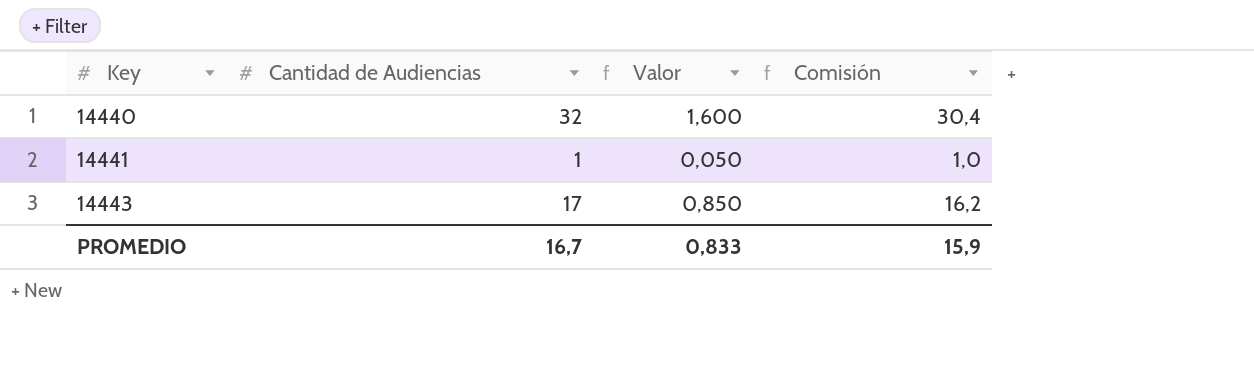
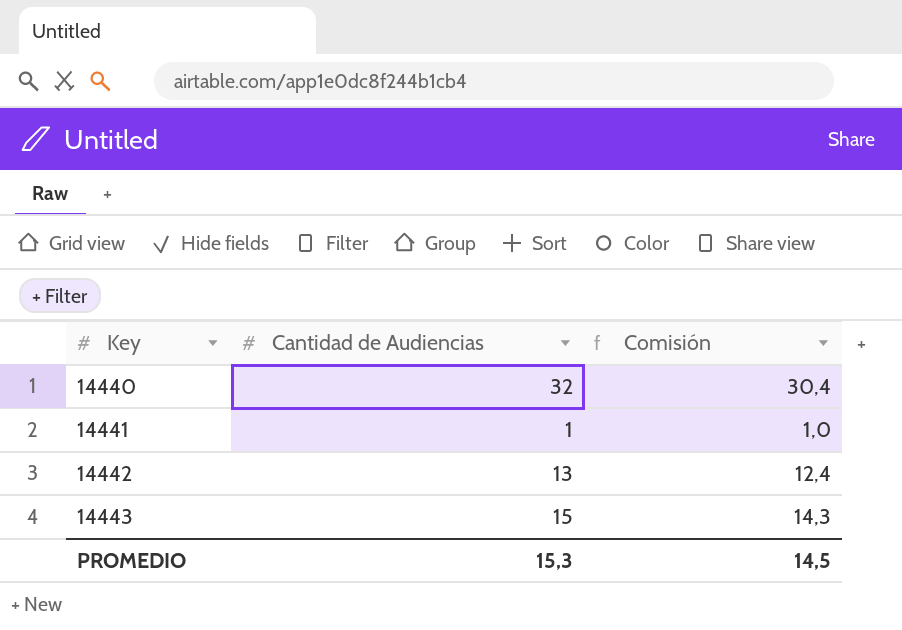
column Valor | formula: [Cantidad de Audiencias] * 0,05 -> none
row 14442: none -> 13 | 12,4
14443 | Cantidad de Audiencias: 17 -> 15
14443 | Comisión: 16,2 -> 14,3
PROMEDIO | Cantidad de Audiencias: 16,7 -> 15,3
PROMEDIO | Comisión: 15,9 -> 14,5

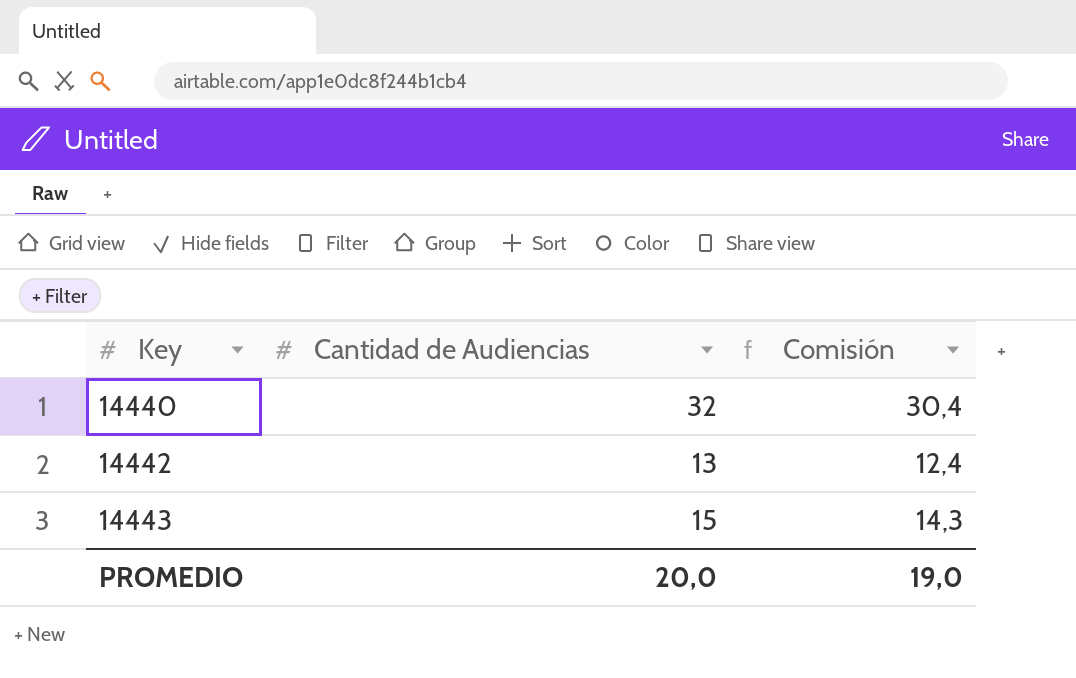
row 14441: 1 | 1,0 -> none
PROMEDIO | Cantidad de Audiencias: 15,3 -> 20,0
PROMEDIO | Comisión: 14,5 -> 19,0

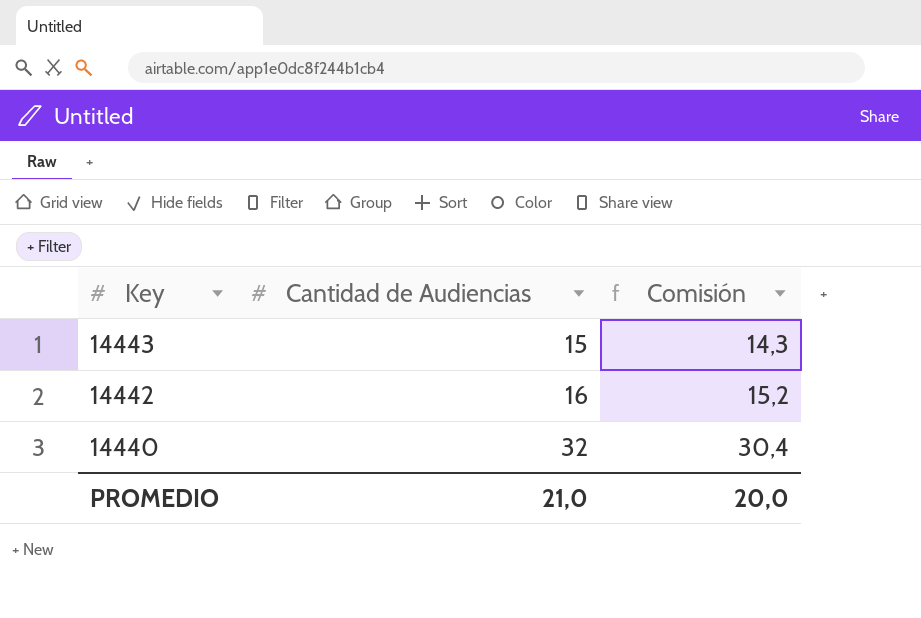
row order: Key ascending -> Key descending
14442 | Cantidad de Audiencias: 13 -> 16
14442 | Comisión: 12,4 -> 15,2
PROMEDIO | Cantidad de Audiencias: 20,0 -> 21,0
PROMEDIO | Comisión: 19,0 -> 20,0

